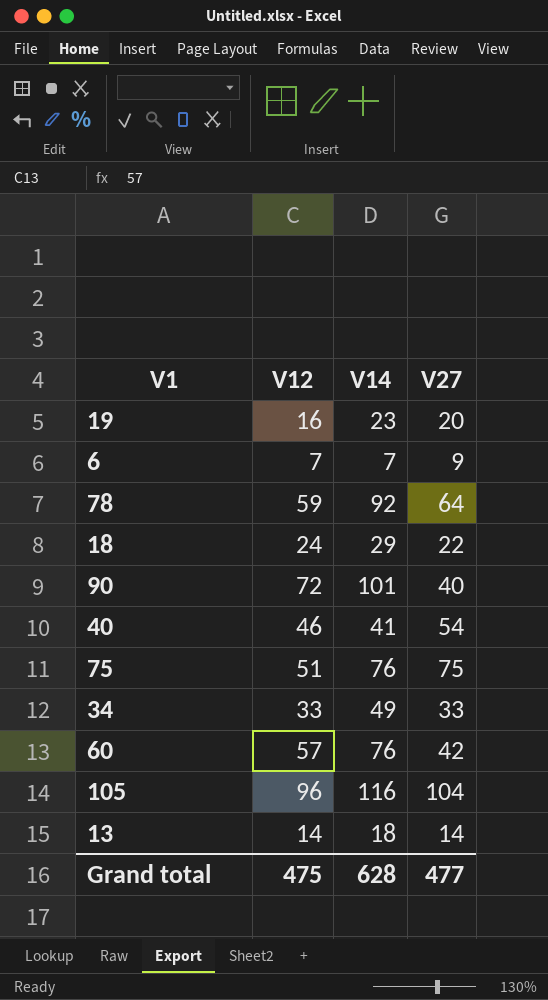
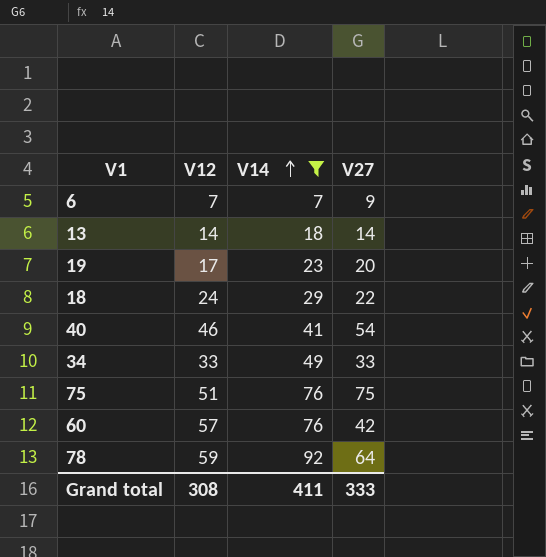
filter: none -> V14 <= 92
row order: none -> V14 ascending
19 | V12: 16 -> 17
Grand total | V12: 475 -> 308
Grand total | V14: 628 -> 411
Grand total | V27: 477 -> 333

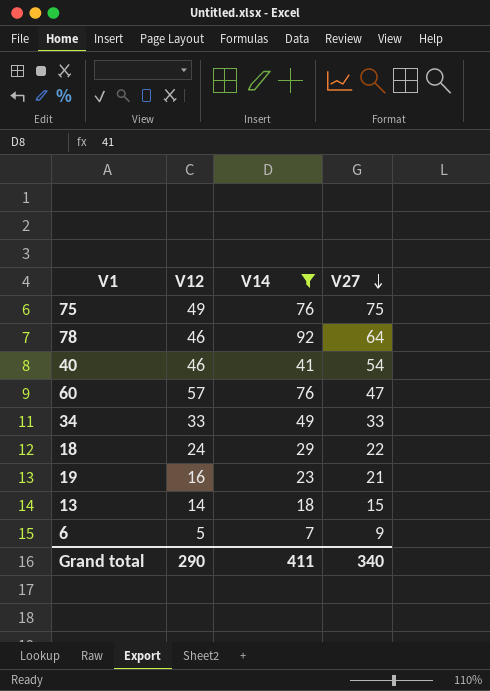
row order: V14 ascending -> V27 descending
75 | V12: 51 -> 49
78 | V12: 59 -> 46
60 | V27: 42 -> 47
19 | V12: 17 -> 16
19 | V27: 20 -> 21
13 | V27: 14 -> 15
6 | V12: 7 -> 5
Grand total | V12: 308 -> 290
Grand total | V27: 333 -> 340

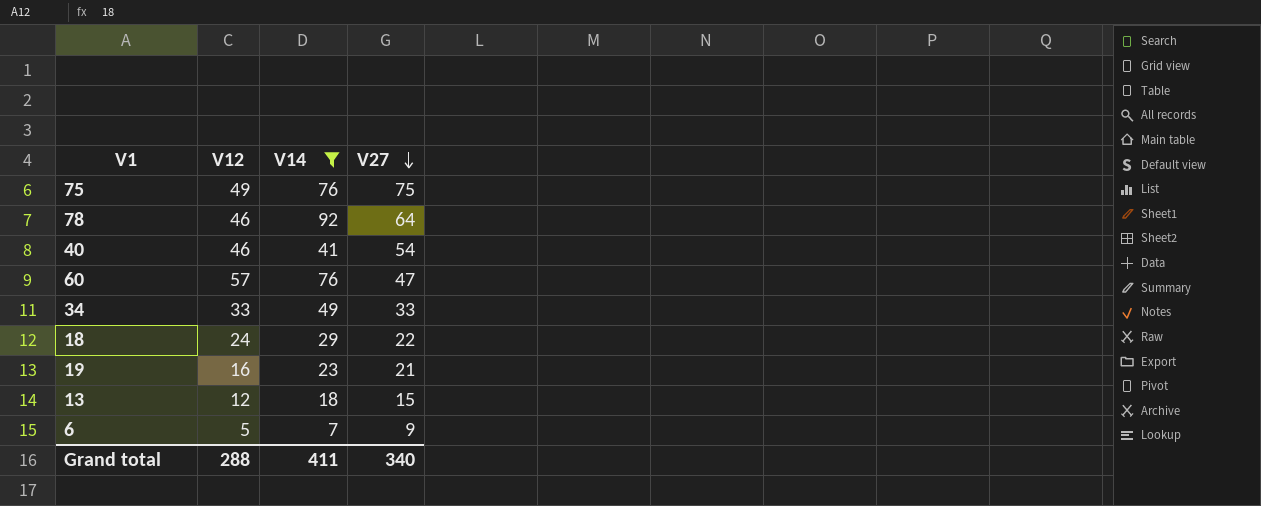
13 | V12: 14 -> 12
Grand total | V12: 290 -> 288

